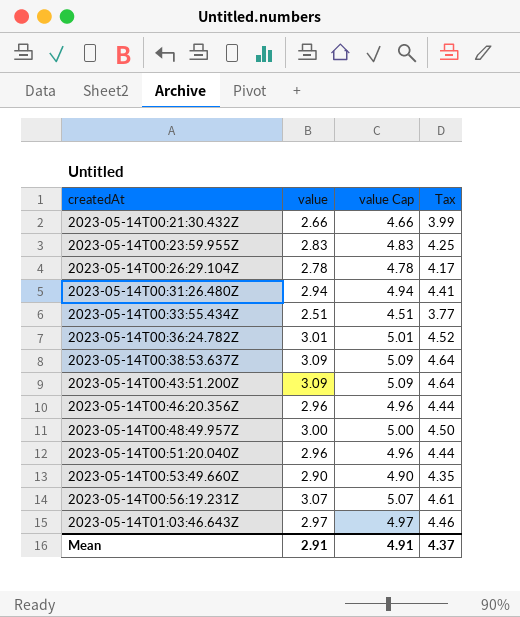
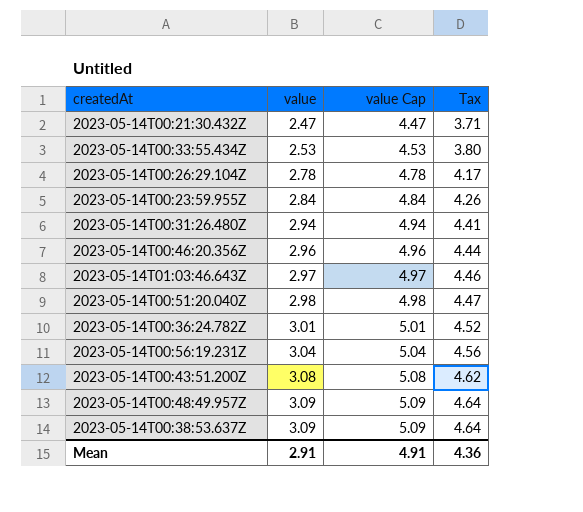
row order: createdAt ascending -> value ascending
row 2023-05-14T00:53:49.660Z: 2.90 | 4.90 | 4.35 -> none
2023-05-14T00:21:30.432Z | value: 2.66 -> 2.47
2023-05-14T00:21:30.432Z | value Cap: 4.66 -> 4.47
2023-05-14T00:21:30.432Z | Tax: 3.99 -> 3.71
2023-05-14T00:33:55.434Z | value: 2.51 -> 2.53
2023-05-14T00:33:55.434Z | value Cap: 4.51 -> 4.53
2023-05-14T00:33:55.434Z | Tax: 3.77 -> 3.80
2023-05-14T00:23:59.955Z | value: 2.83 -> 2.84
2023-05-14T00:23:59.955Z | value Cap: 4.83 -> 4.84
2023-05-14T00:23:59.955Z | Tax: 4.25 -> 4.26
2023-05-14T00:51:20.040Z | value: 2.96 -> 2.98
2023-05-14T00:51:20.040Z | value Cap: 4.96 -> 4.98
2023-05-14T00:51:20.040Z | Tax: 4.44 -> 4.47
2023-05-14T00:56:19.231Z | value: 3.07 -> 3.04
2023-05-14T00:56:19.231Z | value Cap: 5.07 -> 5.04
2023-05-14T00:56:19.231Z | Tax: 4.61 -> 4.56
2023-05-14T00:43:51.200Z | value: 3.09 -> 3.08
2023-05-14T00:43:51.200Z | value Cap: 5.09 -> 5.08
2023-05-14T00:43:51.200Z | Tax: 4.64 -> 4.62
2023-05-14T00:48:49.957Z | value: 3.00 -> 3.09
2023-05-14T00:48:49.957Z | value Cap: 5.00 -> 5.09
2023-05-14T00:48:49.957Z | Tax: 4.50 -> 4.64
Mean | Tax: 4.37 -> 4.36

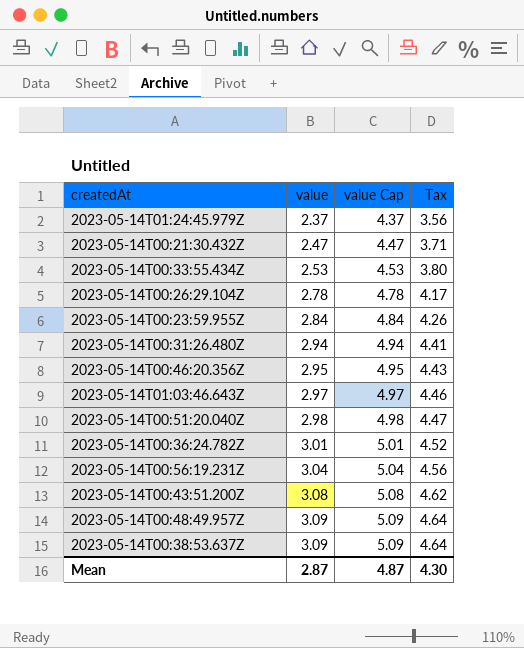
row 2023-05-14T01:24:45.979Z: none -> 2.37 | 4.37 | 3.56
2023-05-14T00:46:20.356Z | value: 2.96 -> 2.95
2023-05-14T00:46:20.356Z | value Cap: 4.96 -> 4.95
2023-05-14T00:46:20.356Z | Tax: 4.44 -> 4.43
Mean | value: 2.91 -> 2.87
Mean | value Cap: 4.91 -> 4.87
Mean | Tax: 4.36 -> 4.30

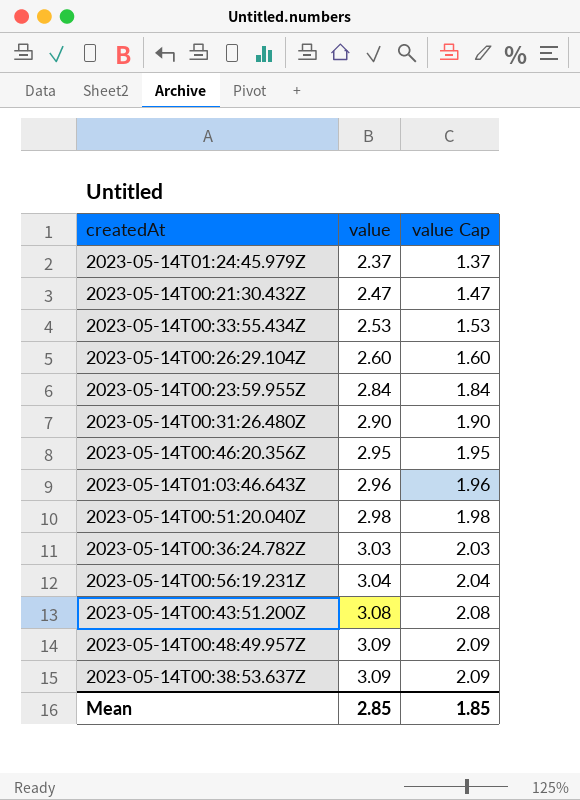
column Tax | formula: [value] * 1.5 -> none
column value Cap | formula: [value] + 2 -> [value] - 1
2023-05-14T00:26:29.104Z | value: 2.78 -> 2.60
2023-05-14T00:31:26.480Z | value: 2.94 -> 2.90
2023-05-14T01:03:46.643Z | value: 2.97 -> 2.96
2023-05-14T00:36:24.782Z | value: 3.01 -> 3.03
Mean | value: 2.87 -> 2.85
Mean | value Cap: 4.87 -> 1.85

